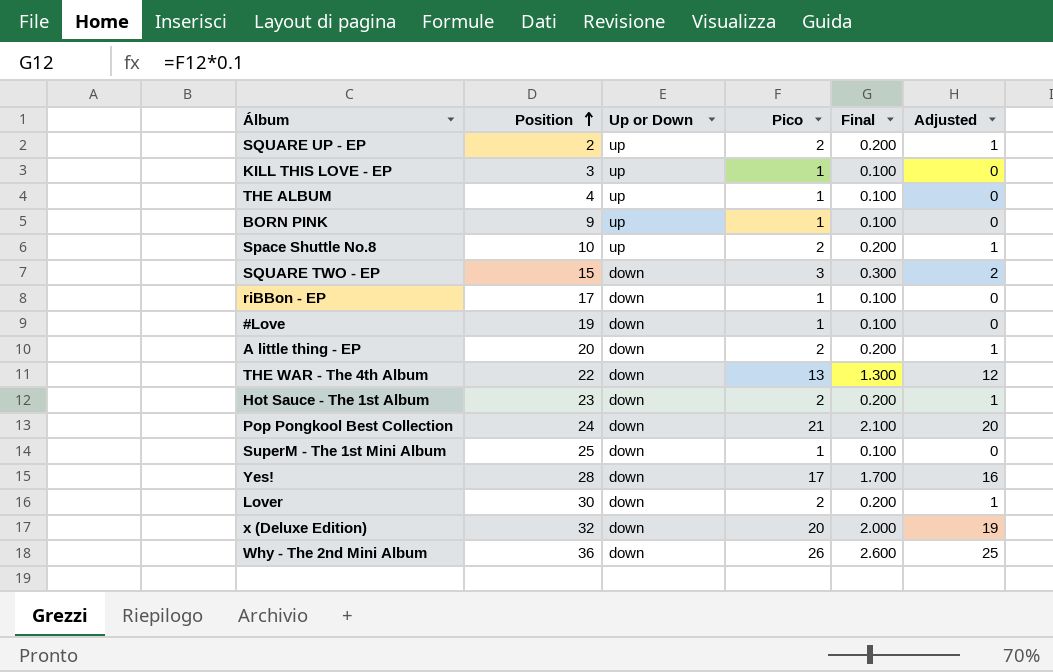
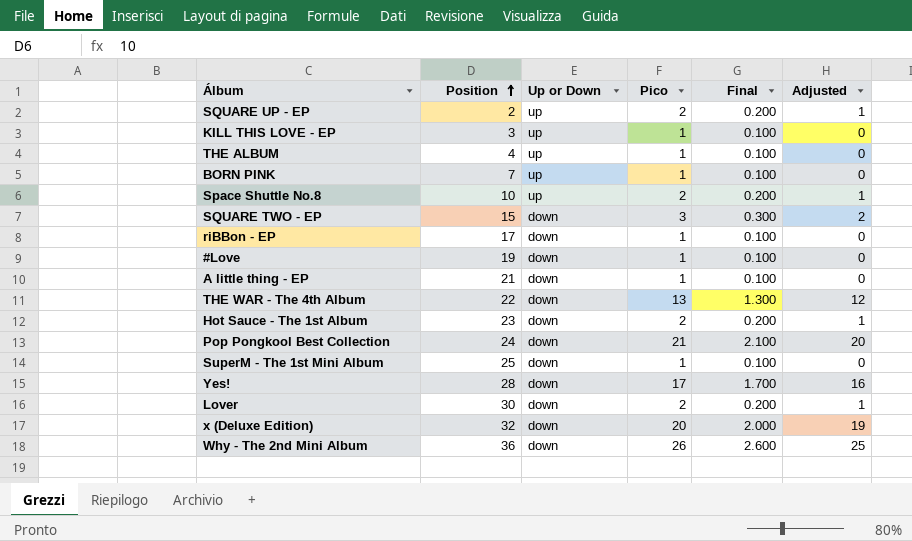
BORN PINK | Position: 9 -> 7
A little thing - EP | Position: 20 -> 21
A little thing - EP | Pico: 2 -> 1
A little thing - EP | Final: 0.200 -> 0.100
A little thing - EP | Adjusted: 1 -> 0

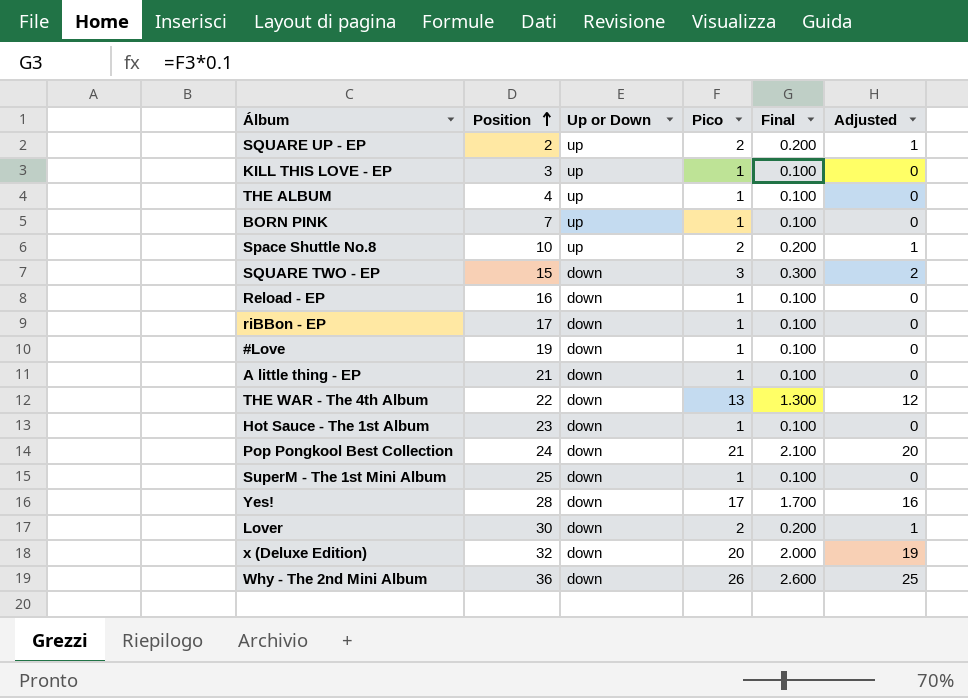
row Reload - EP: none -> 16 | down | 1 | 0.100 | 0
Hot Sauce - The 1st Album | Pico: 2 -> 1
Hot Sauce - The 1st Album | Final: 0.200 -> 0.100
Hot Sauce - The 1st Album | Adjusted: 1 -> 0

